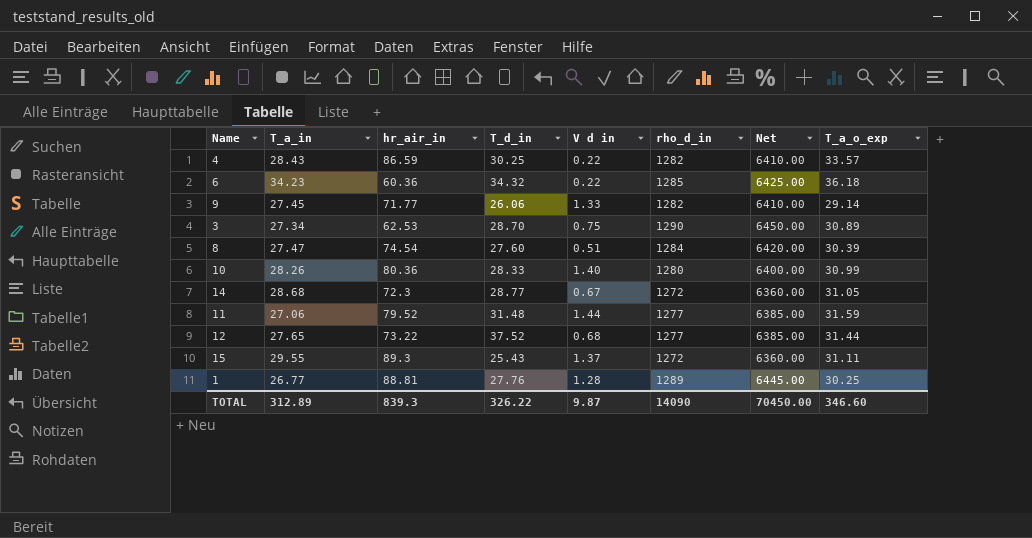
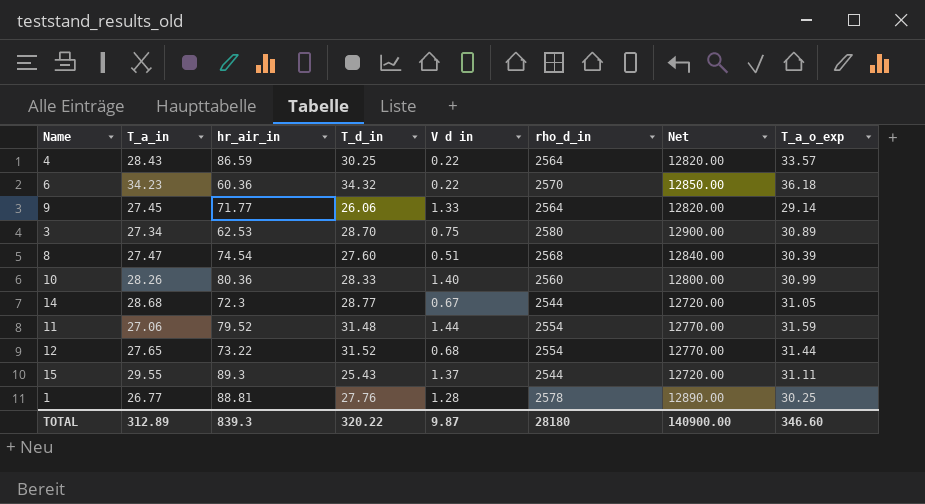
4 | rho_d_in: 1282 -> 2564
4 | Net: 6410.00 -> 12820.00
6 | rho_d_in: 1285 -> 2570
6 | Net: 6425.00 -> 12850.00
9 | rho_d_in: 1282 -> 2564
9 | Net: 6410.00 -> 12820.00
3 | rho_d_in: 1290 -> 2580
3 | Net: 6450.00 -> 12900.00
8 | rho_d_in: 1284 -> 2568
8 | Net: 6420.00 -> 12840.00
10 | rho_d_in: 1280 -> 2560
10 | Net: 6400.00 -> 12800.00
14 | rho_d_in: 1272 -> 2544
14 | Net: 6360.00 -> 12720.00
11 | rho_d_in: 1277 -> 2554
11 | Net: 6385.00 -> 12770.00
12 | T_d_in: 37.52 -> 31.52
12 | rho_d_in: 1277 -> 2554
12 | Net: 6385.00 -> 12770.00
15 | rho_d_in: 1272 -> 2544
15 | Net: 6360.00 -> 12720.00
1 | rho_d_in: 1289 -> 2578
1 | Net: 6445.00 -> 12890.00
TOTAL | T_d_in: 326.22 -> 320.22
TOTAL | rho_d_in: 14090 -> 28180
TOTAL | Net: 70450.00 -> 140900.00

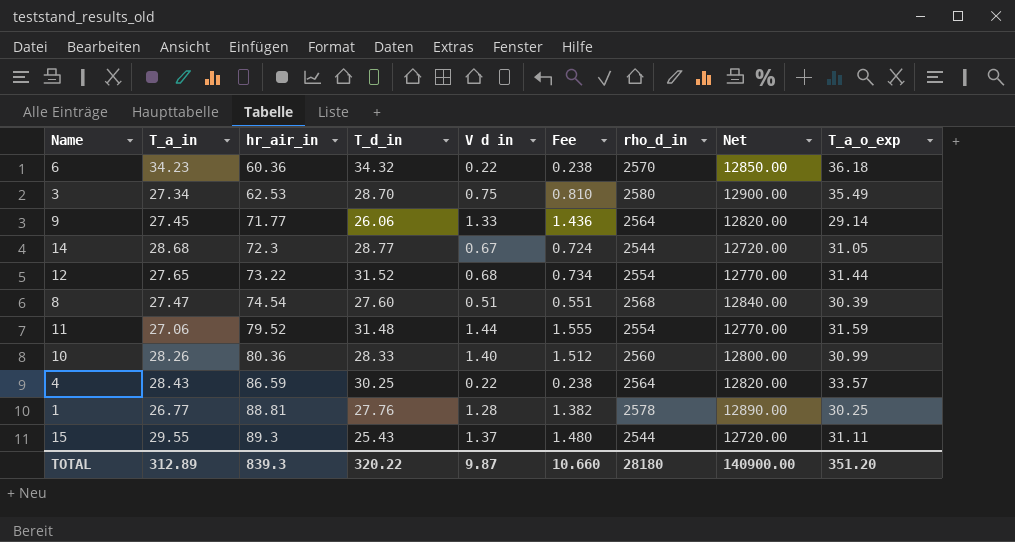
row order: none -> hr_air_in ascending
column Fee | formula: none -> [V d in] * 1.08
3 | T_a_o_exp: 30.89 -> 35.49
TOTAL | T_a_o_exp: 346.60 -> 351.20

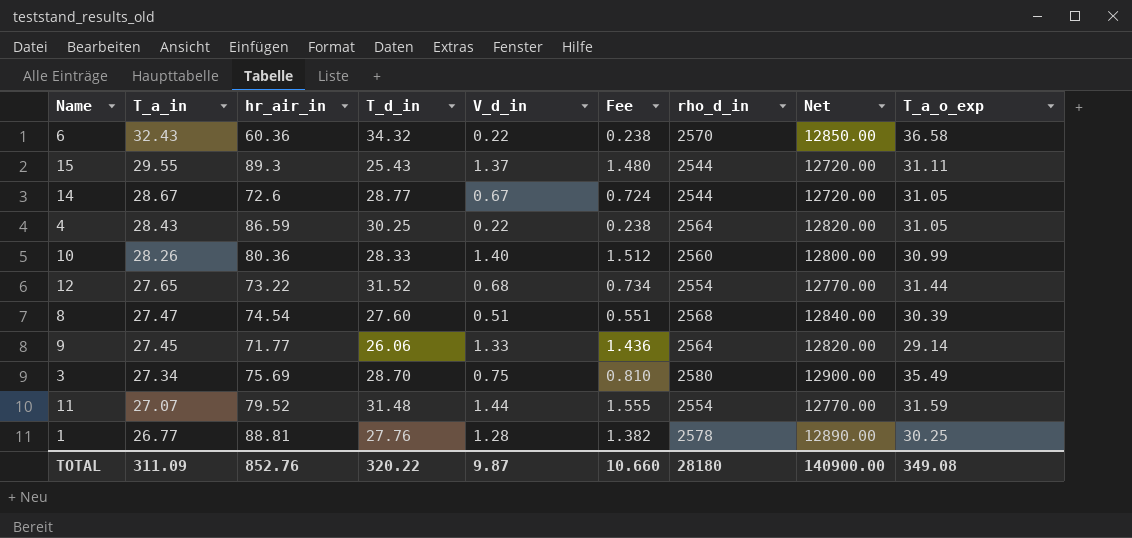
row order: hr_air_in ascending -> T_a_in descending
column name: V d in -> V_d_in
6 | T_a_in: 34.23 -> 32.43
6 | T_a_o_exp: 36.18 -> 36.58
14 | T_a_in: 28.68 -> 28.67
14 | hr_air_in: 72.3 -> 72.6
4 | T_a_o_exp: 33.57 -> 31.05
3 | hr_air_in: 62.53 -> 75.69
11 | T_a_in: 27.06 -> 27.07
TOTAL | T_a_in: 312.89 -> 311.09
TOTAL | hr_air_in: 839.3 -> 852.76
TOTAL | T_a_o_exp: 351.20 -> 349.08

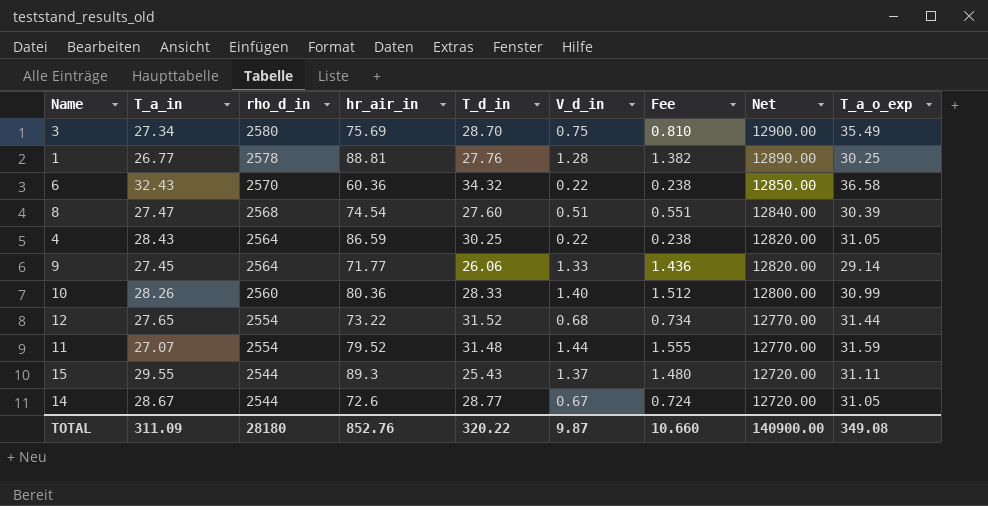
row order: T_a_in descending -> rho_d_in descending
column rho_d_in | position: 7 -> 3

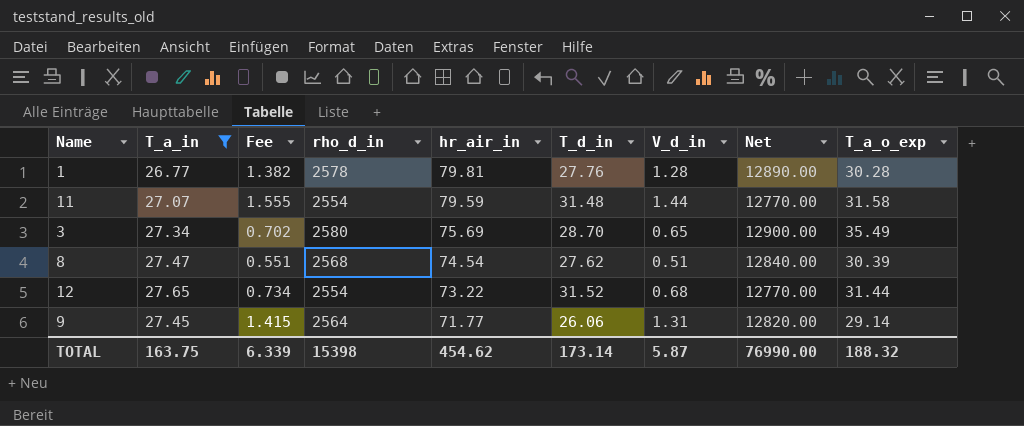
filter: none -> T_a_in <= 27.65
row order: rho_d_in descending -> hr_air_in descending
column Fee | position: 7 -> 3
1 | hr_air_in: 88.81 -> 79.81
1 | T_a_o_exp: 30.25 -> 30.28
11 | hr_air_in: 79.52 -> 79.59
11 | T_a_o_exp: 31.59 -> 31.58
3 | Fee: 0.810 -> 0.702
3 | V_d_in: 0.75 -> 0.65
8 | T_d_in: 27.60 -> 27.62
9 | Fee: 1.436 -> 1.415
9 | V_d_in: 1.33 -> 1.31
TOTAL | T_a_in: 311.09 -> 163.75
TOTAL | Fee: 10.660 -> 6.339
TOTAL | rho_d_in: 28180 -> 15398
TOTAL | hr_air_in: 852.76 -> 454.62
TOTAL | T_d_in: 320.22 -> 173.14
TOTAL | V_d_in: 9.87 -> 5.87
TOTAL | Net: 140900.00 -> 76990.00
TOTAL | T_a_o_exp: 349.08 -> 188.32

